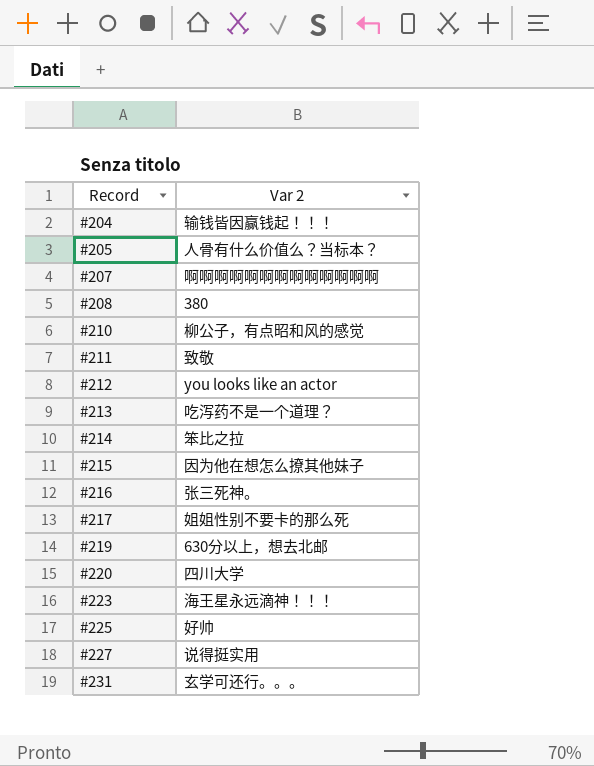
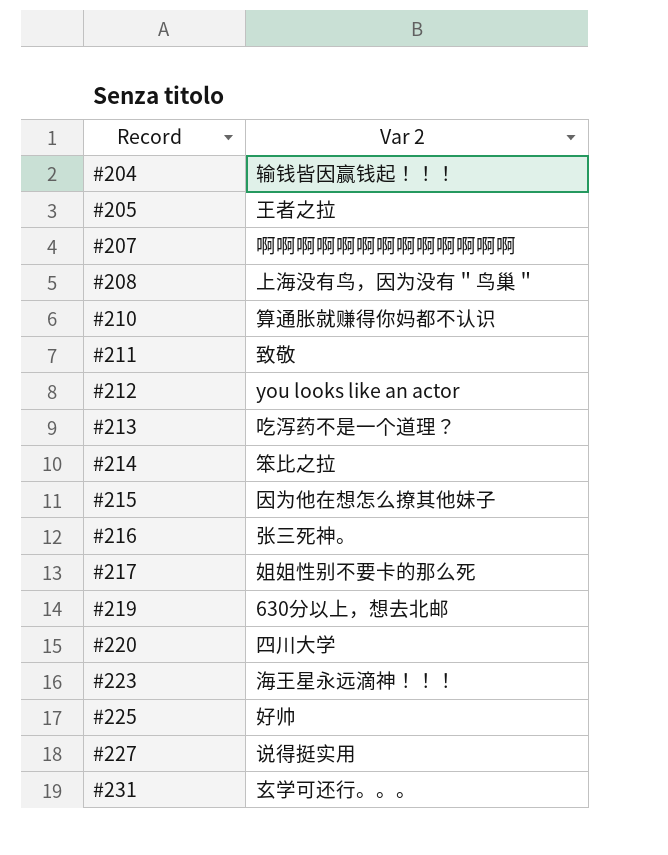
#205 | Var 2: 人骨有什么价值么？当标本？ -> 王者之拉
#208 | Var 2: 380 -> 上海没有鸟，因为没有＂鸟巢＂
#210 | Var 2: 柳公子，有点昭和风的感觉 -> 算通胀就赚得你妈都不认识

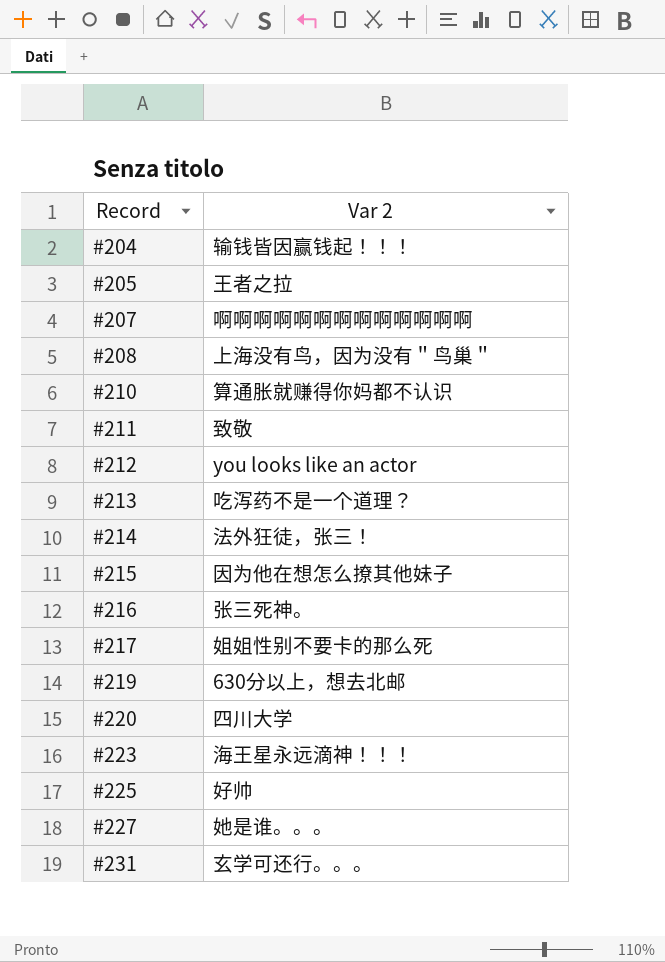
#214 | Var 2: 笨比之拉 -> 法外狂徒，张三！
#227 | Var 2: 说得挺实用 -> 她是谁。。。

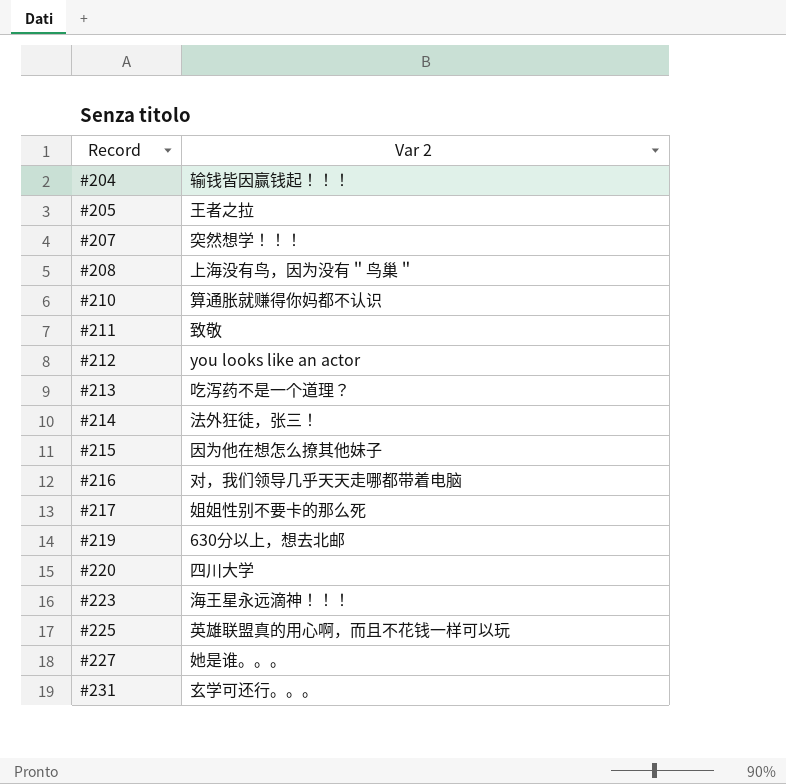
#207 | Var 2: 啊啊啊啊啊啊啊啊啊啊啊啊啊 -> 突然想学！！！
#216 | Var 2: 张三死神。 -> 对，我们领导几乎天天走哪都带着电脑
#225 | Var 2: 好帅 -> 英雄联盟真的用心啊，而且不花钱一样可以玩

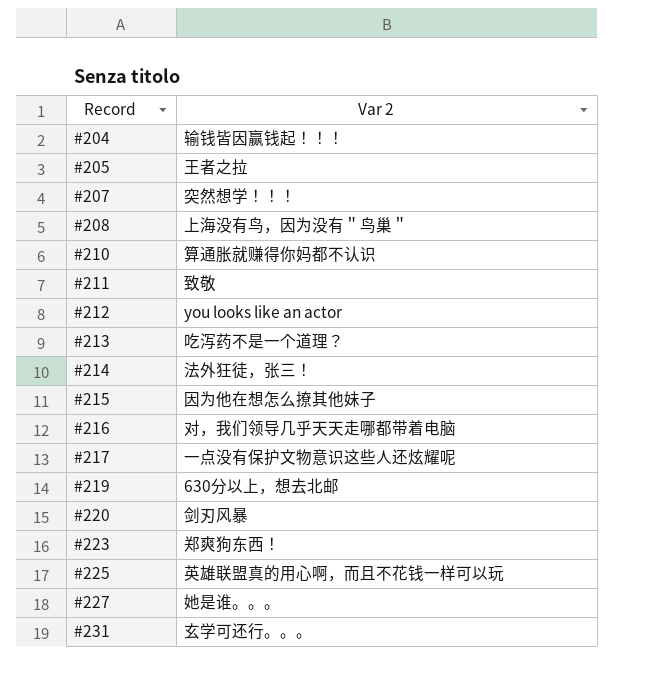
#217 | Var 2: 姐姐性别不要卡的那么死 -> 一点没有保护文物意识这些人还炫耀呢
#220 | Var 2: 四川大学 -> 剑刃风暴
#223 | Var 2: 海王星永远滴神！！！ -> 郑爽狗东西！

